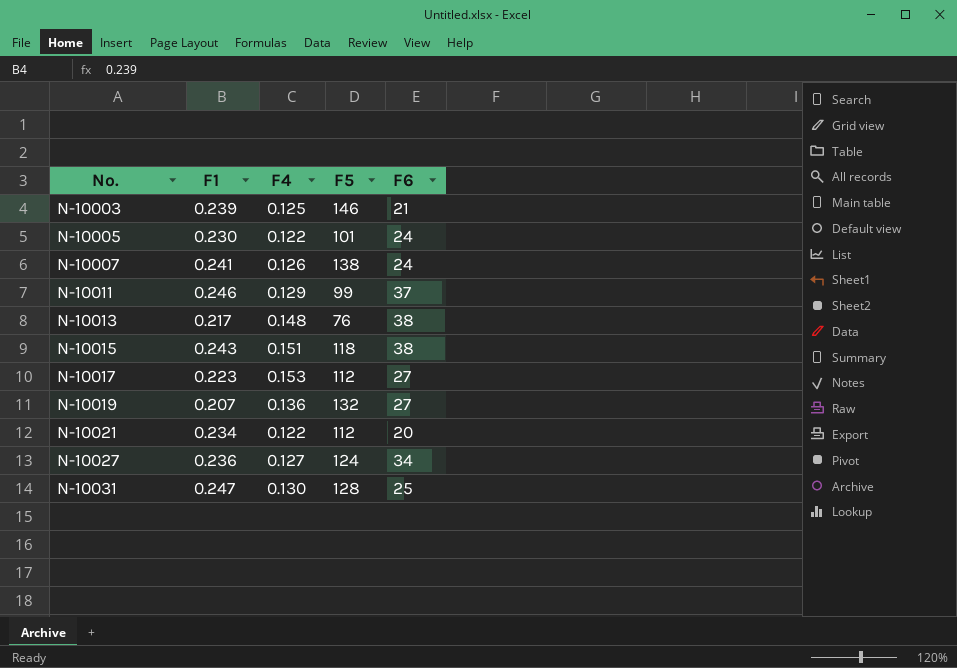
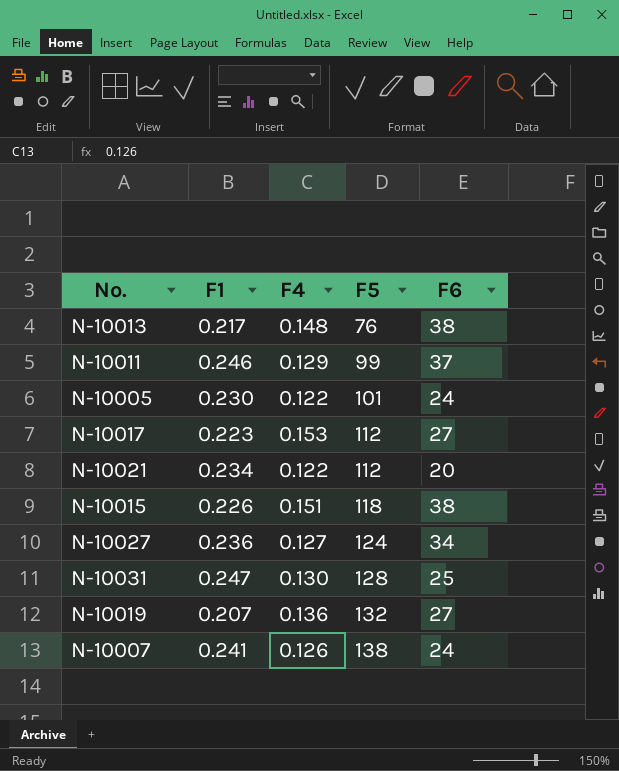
row order: No. ascending -> F5 ascending
row N-10003: 0.239 | 0.125 | 146 | 21 -> none
N-10015 | F1: 0.243 -> 0.226

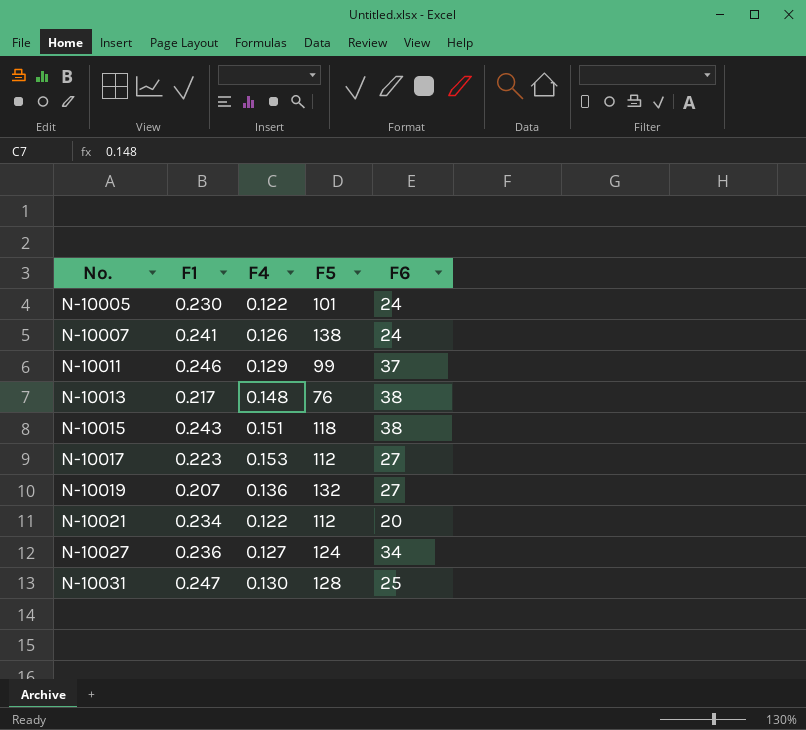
row order: F5 ascending -> No. ascending
N-10015 | F1: 0.226 -> 0.243

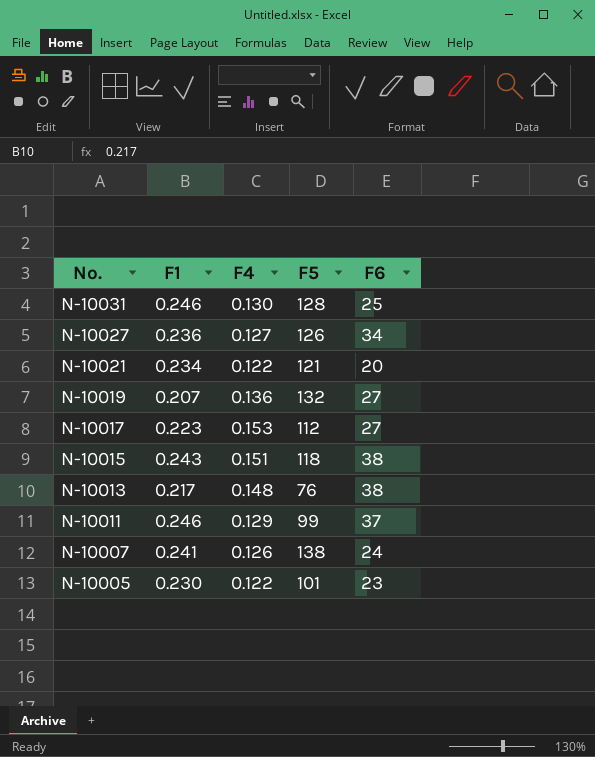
row order: No. ascending -> No. descending
N-10031 | F1: 0.247 -> 0.246
N-10027 | F5: 124 -> 126
N-10021 | F5: 112 -> 121
N-10005 | F6: 24 -> 23

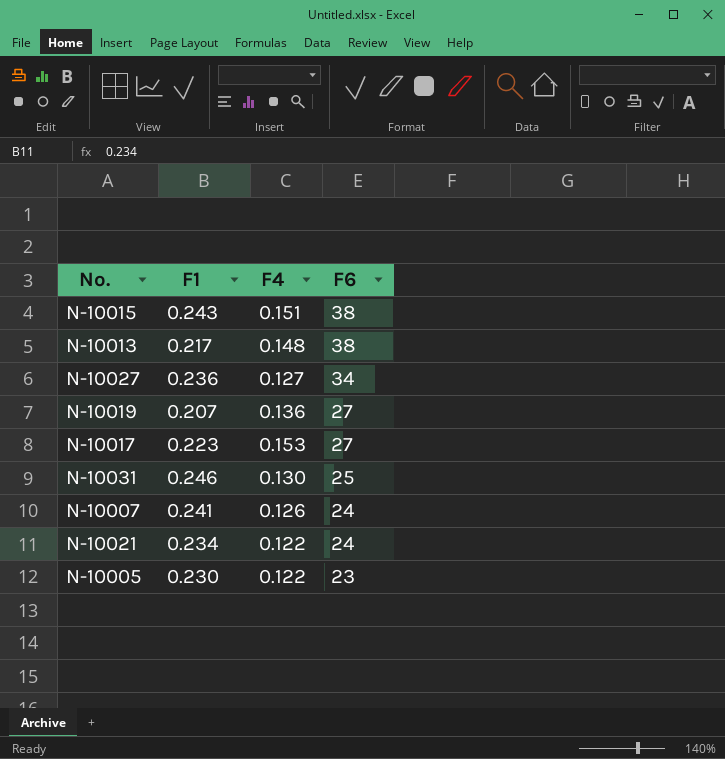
row order: No. descending -> F6 descending
column F5 | position: 4 -> none
row N-10011: 0.246 | 0.129 | 99 | 37 -> none
N-10021 | F6: 20 -> 24

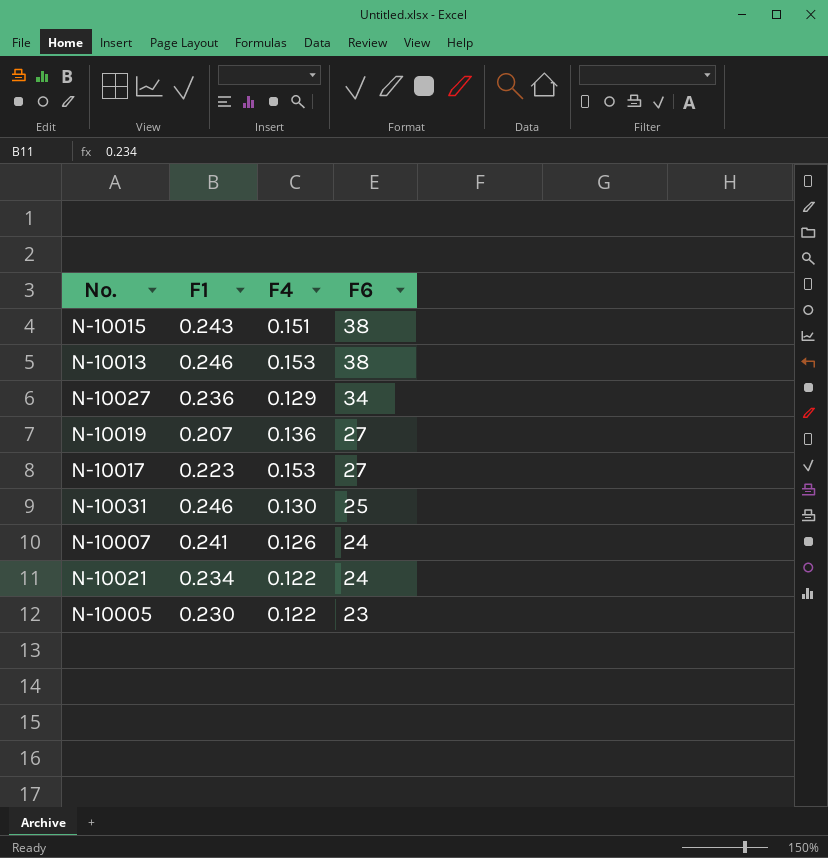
N-10013 | F1: 0.217 -> 0.246
N-10013 | F4: 0.148 -> 0.153
N-10027 | F4: 0.127 -> 0.129

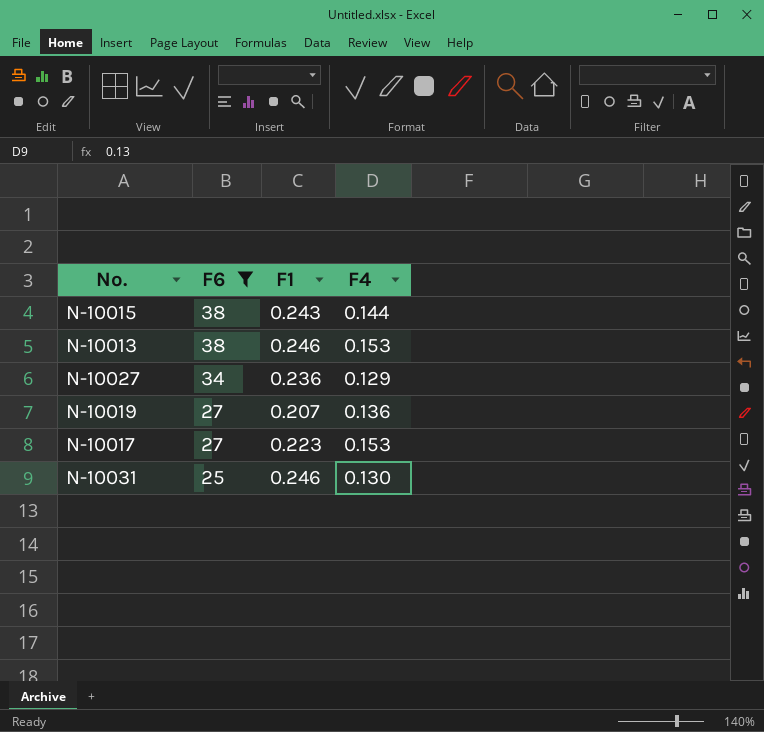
filter: none -> F6 >= 25
column F6 | position: 4 -> 2
N-10015 | F4: 0.151 -> 0.144

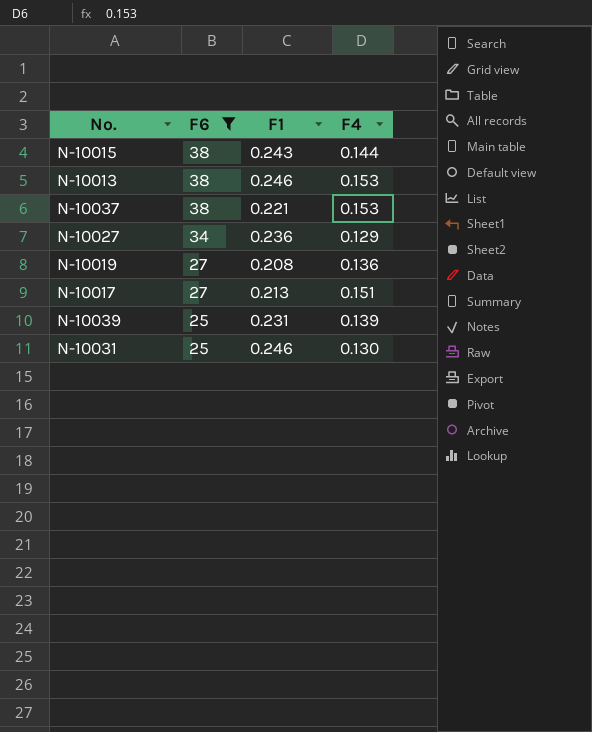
row N-10037: none -> 38 | 0.221 | 0.153
N-10019 | F1: 0.207 -> 0.208
N-10017 | F1: 0.223 -> 0.213
N-10017 | F4: 0.153 -> 0.151
row N-10039: none -> 25 | 0.231 | 0.139

